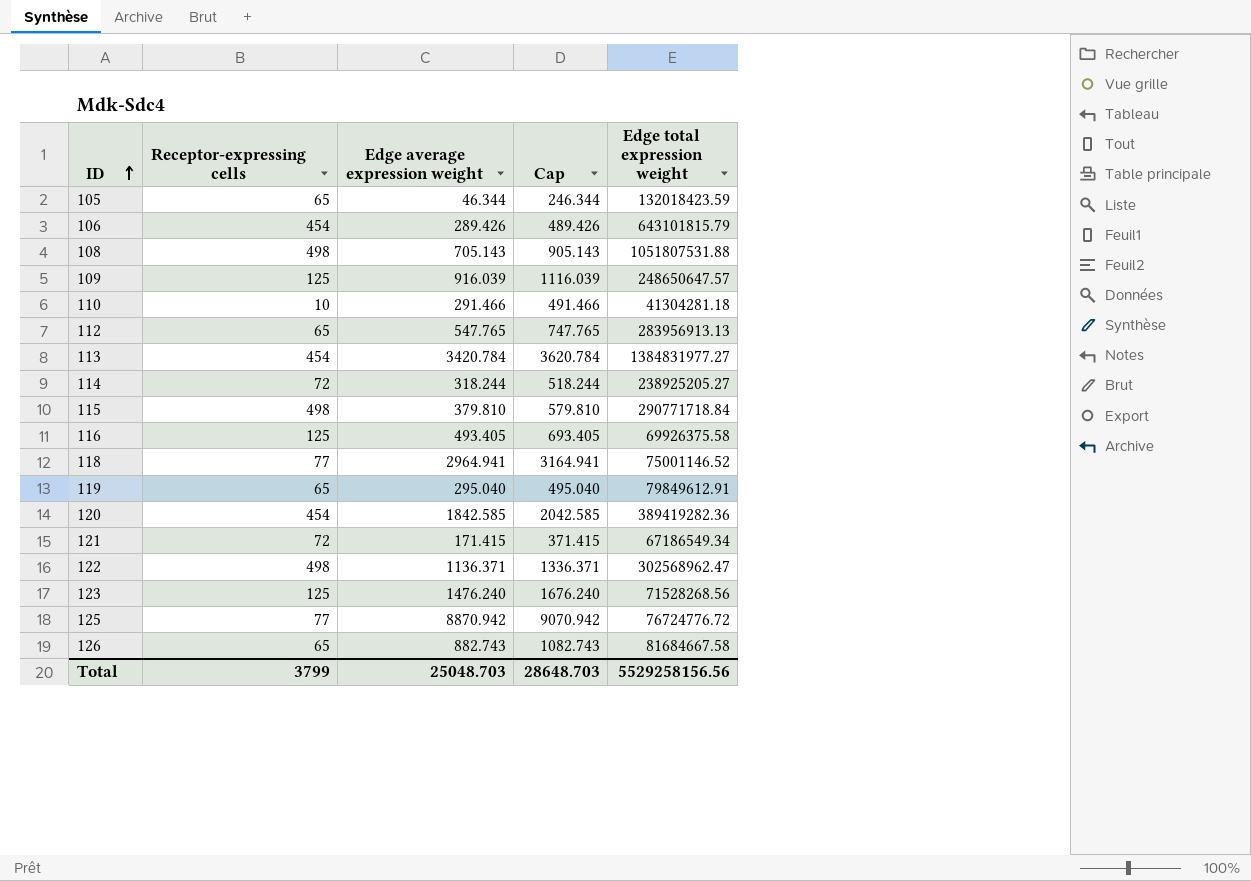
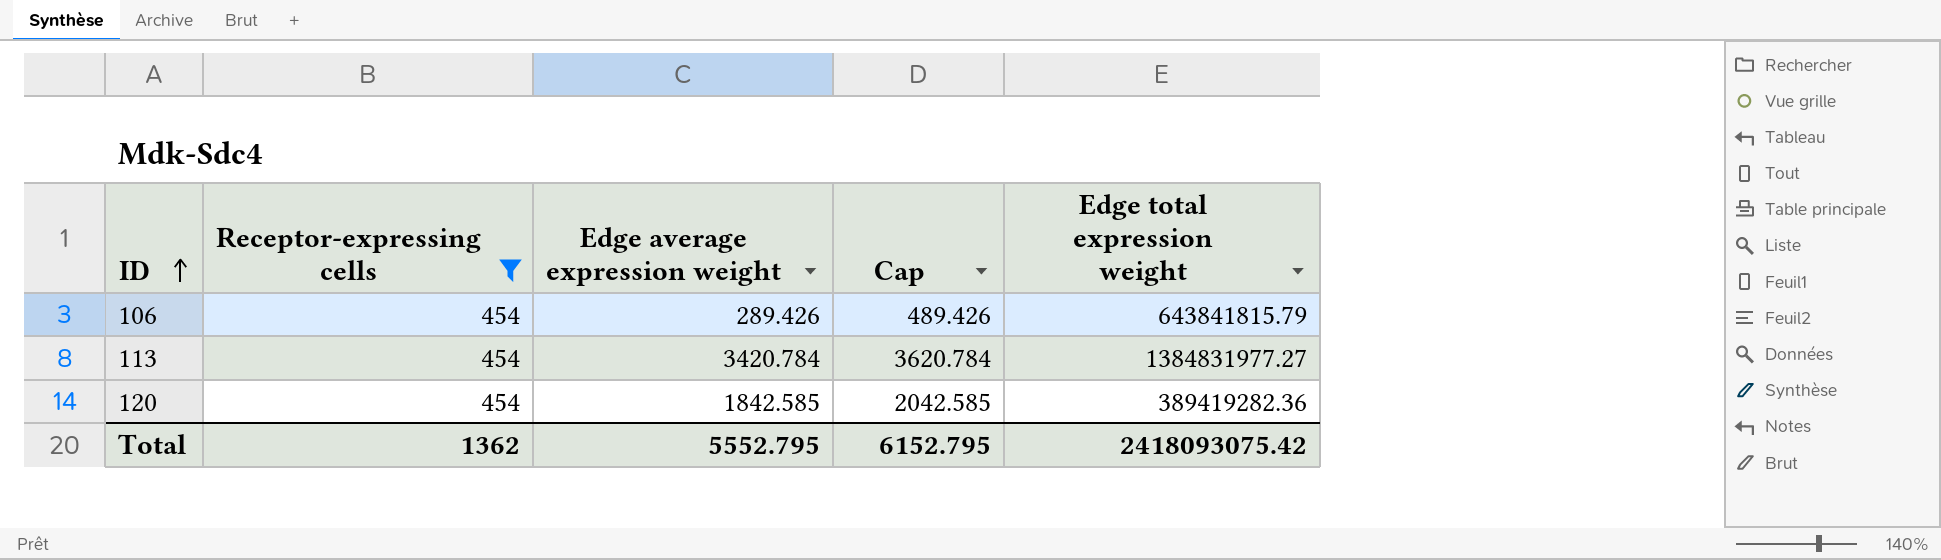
filter: none -> Receptor-expressing cells = 454
106 | Edge total expression weight: 643101815.79 -> 643841815.79
Total | Receptor-expressing cells: 3799 -> 1362
Total | Edge average expression weight: 25048.703 -> 5552.795
Total | Cap: 28648.703 -> 6152.795
Total | Edge total expression weight: 5529258156.56 -> 2418093075.42

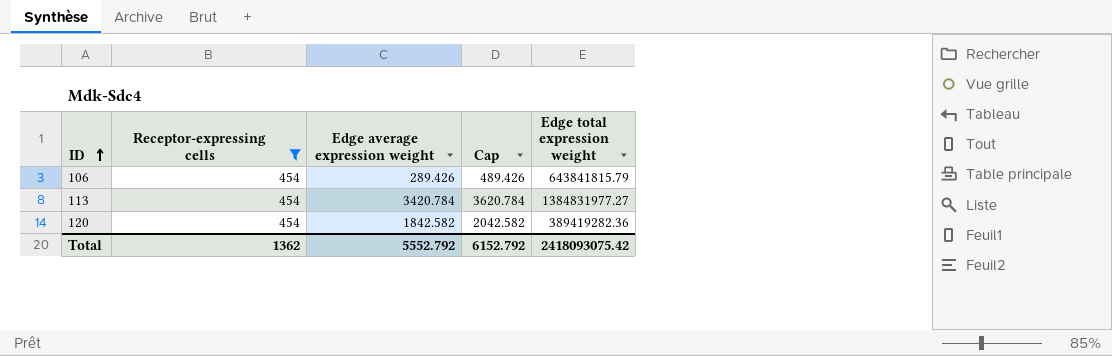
120 | Edge average expression weight: 1842.585 -> 1842.582
120 | Cap: 2042.585 -> 2042.582
Total | Edge average expression weight: 5552.795 -> 5552.792
Total | Cap: 6152.795 -> 6152.792

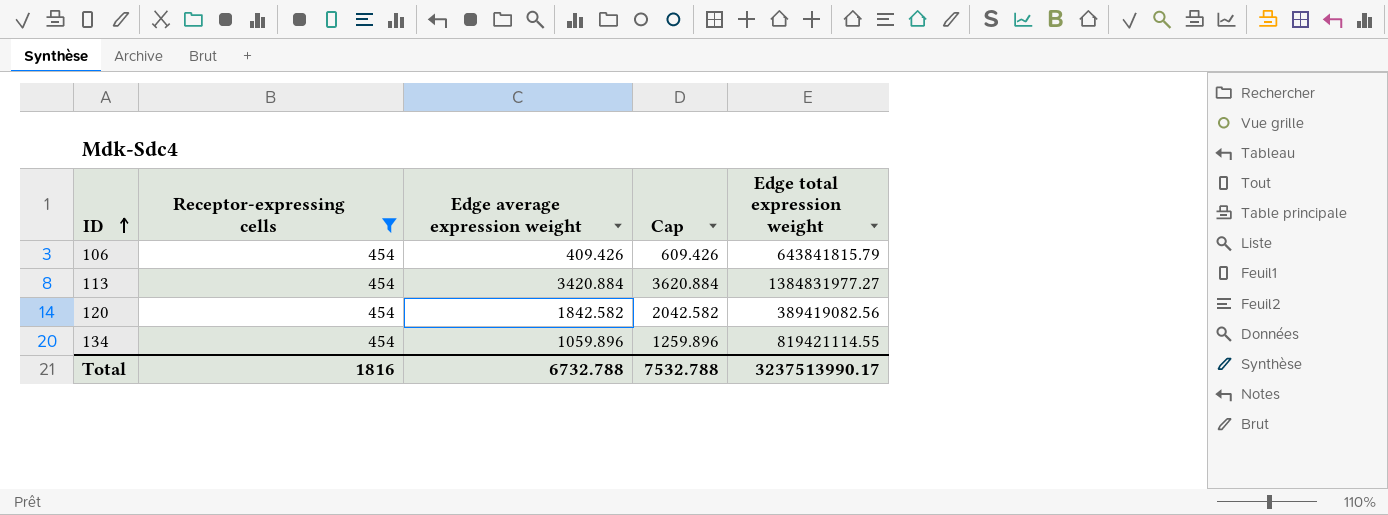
106 | Edge average expression weight: 289.426 -> 409.426
106 | Cap: 489.426 -> 609.426
113 | Edge average expression weight: 3420.784 -> 3420.884
113 | Cap: 3620.784 -> 3620.884
120 | Edge total expression weight: 389419282.36 -> 389419082.56
row 134: none -> 454 | 1059.896 | 1259.896 | 819421114.55
Total | Receptor-expressing cells: 1362 -> 1816
Total | Edge average expression weight: 5552.792 -> 6732.788
Total | Cap: 6152.792 -> 7532.788
Total | Edge total expression weight: 2418093075.42 -> 3237513990.17

